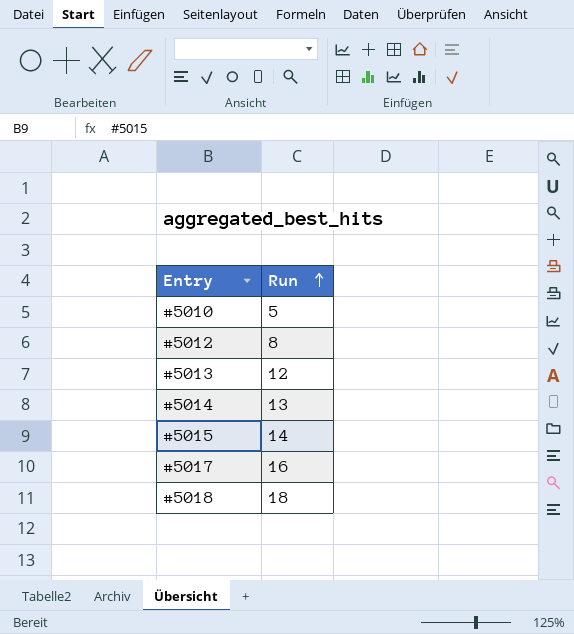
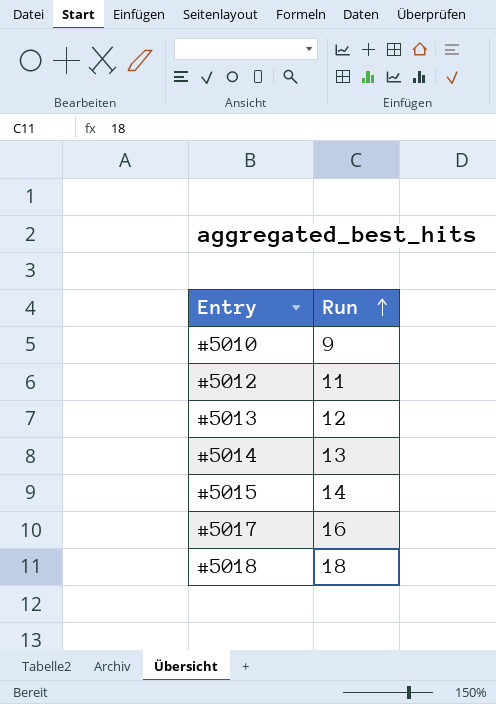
#5010 | Run: 5 -> 9
#5012 | Run: 8 -> 11

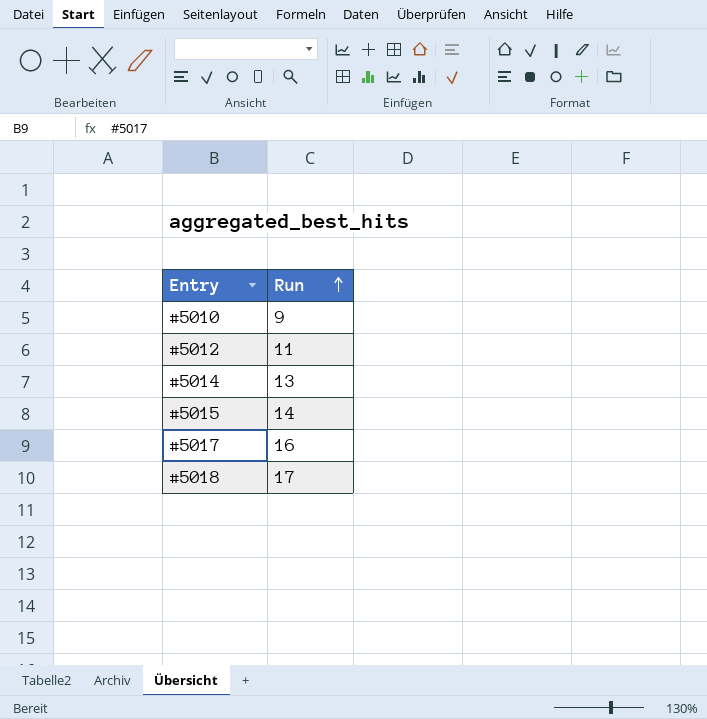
row #5013: 12 -> none
#5018 | Run: 18 -> 17

